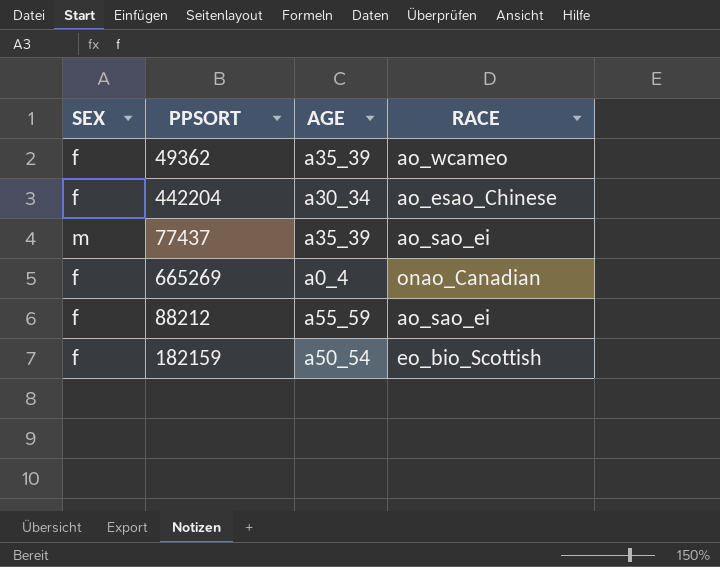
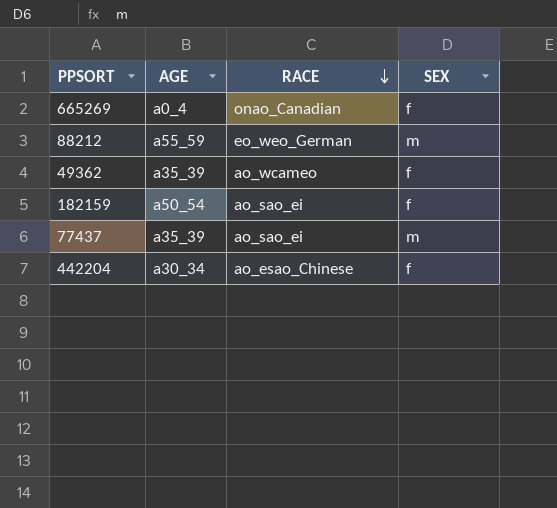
row order: none -> RACE descending
column SEX | position: 1 -> 4
88212 | RACE: ao_sao_ei -> eo_weo_German
88212 | SEX: f -> m
182159 | RACE: eo_bio_Scottish -> ao_sao_ei

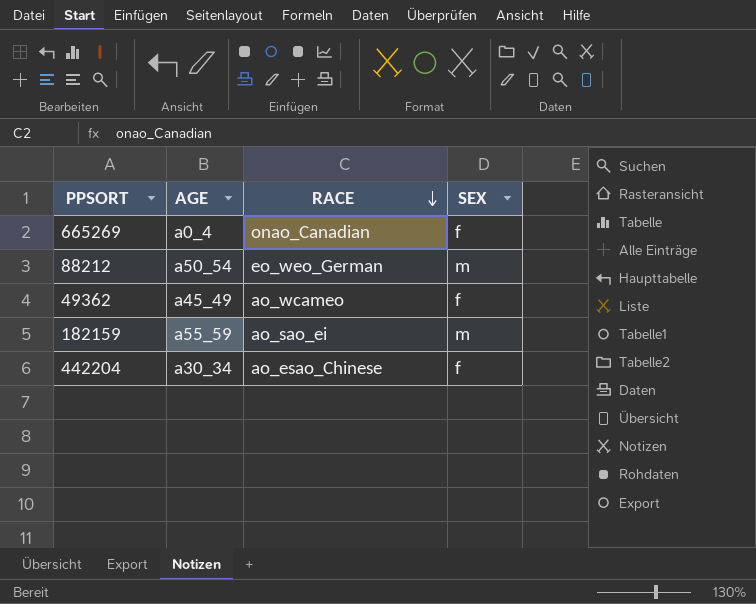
row 77437: a35_39 | ao_sao_ei | m -> none
88212 | AGE: a55_59 -> a50_54
49362 | AGE: a35_39 -> a45_49
182159 | AGE: a50_54 -> a55_59
182159 | SEX: f -> m

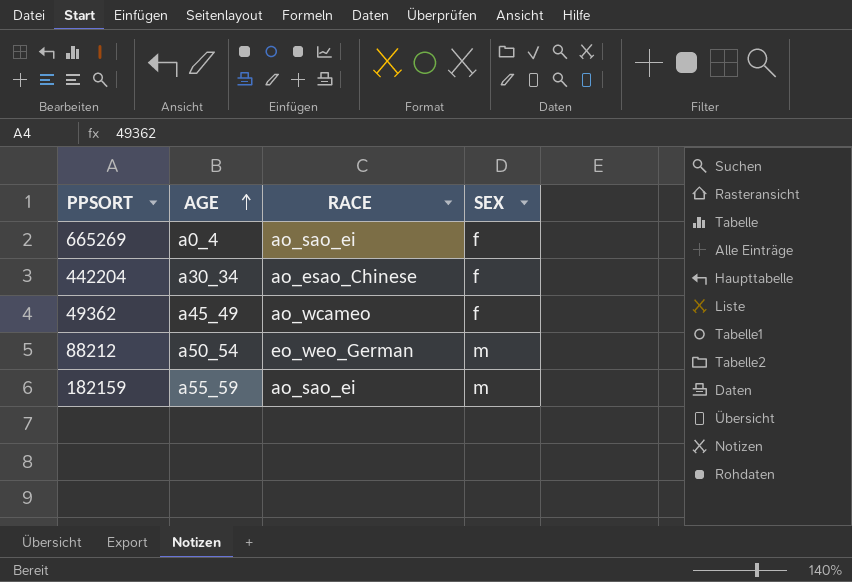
row order: RACE descending -> AGE ascending
665269 | RACE: onao_Canadian -> ao_sao_ei

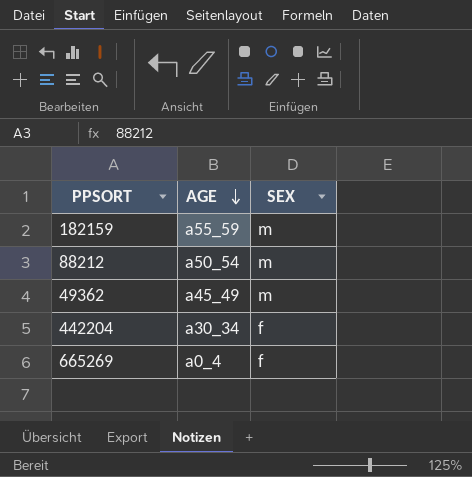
row order: AGE ascending -> AGE descending
column RACE | position: 3 -> none
49362 | SEX: f -> m

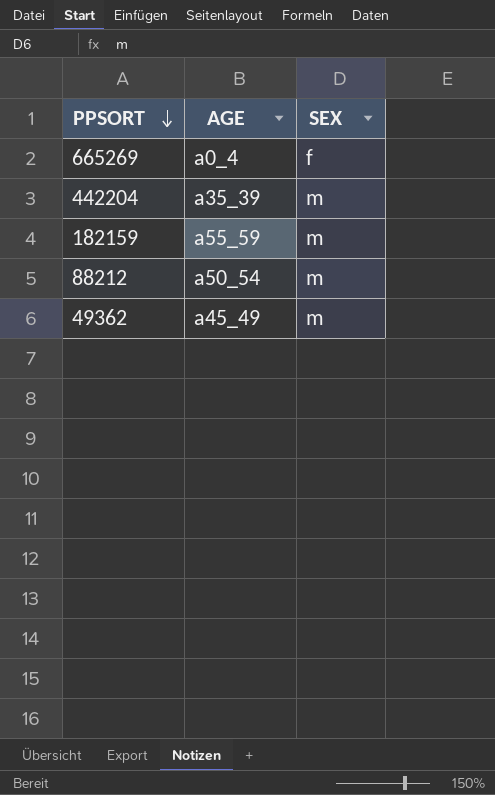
row order: AGE descending -> PPSORT descending
442204 | AGE: a30_34 -> a35_39
442204 | SEX: f -> m

